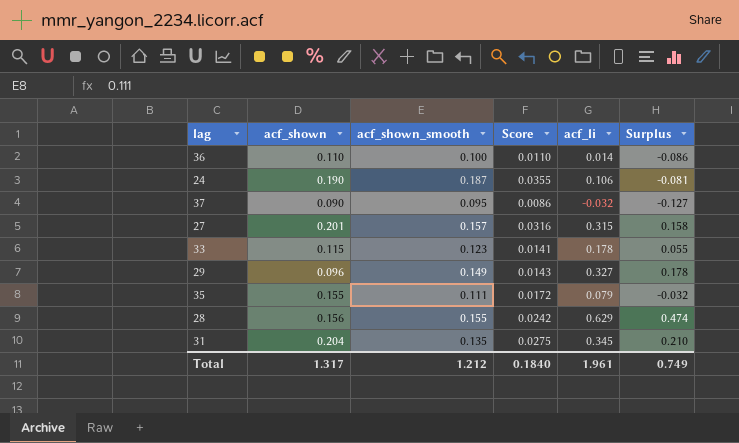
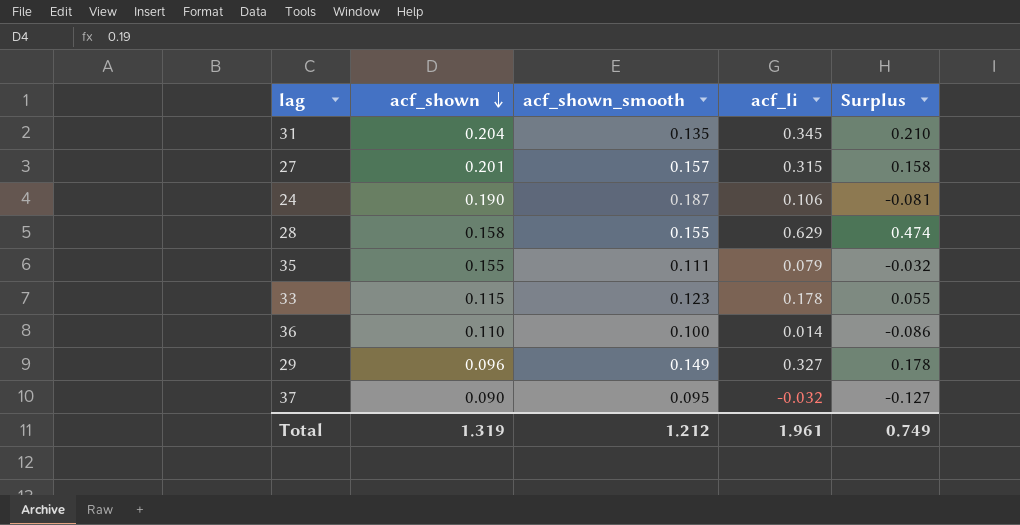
row order: none -> acf_shown descending
column Score | formula: [acf_shown] * [acf_shown_smooth] -> none
28 | acf_shown: 0.156 -> 0.158
Total | acf_shown: 1.317 -> 1.319

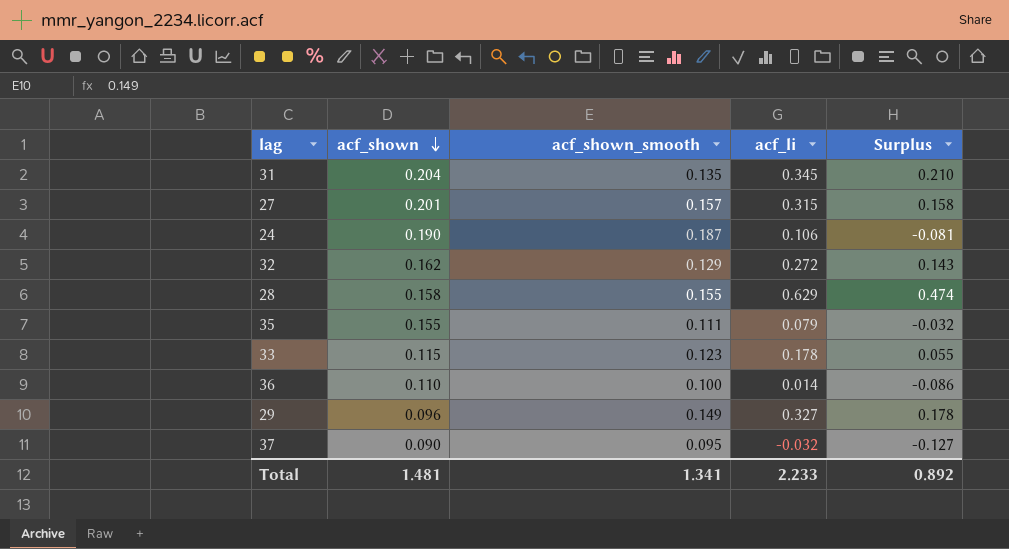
row 32: none -> 0.162 | 0.129 | 0.272 | 0.143
Total | acf_shown: 1.319 -> 1.481
Total | acf_shown_smooth: 1.212 -> 1.341
Total | acf_li: 1.961 -> 2.233
Total | Surplus: 0.749 -> 0.892

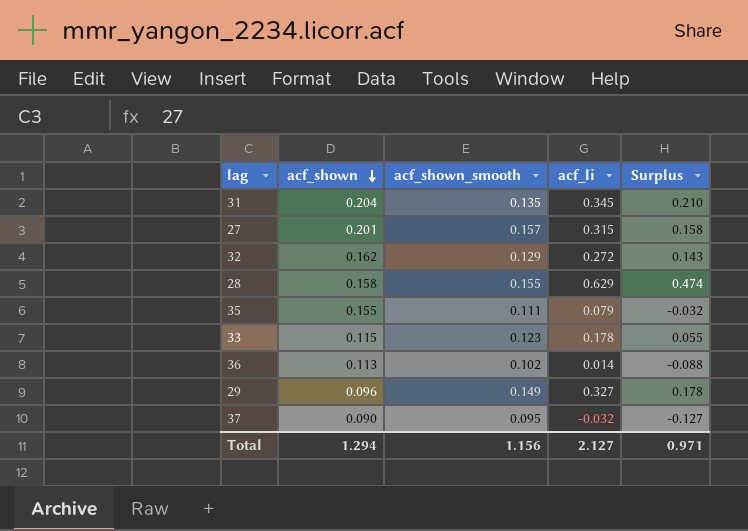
row 24: 0.190 | 0.187 | 0.106 | -0.081 -> none
36 | acf_shown: 0.110 -> 0.113
36 | acf_shown_smooth: 0.100 -> 0.102
36 | Surplus: -0.086 -> -0.088
Total | acf_shown: 1.481 -> 1.294
Total | acf_shown_smooth: 1.341 -> 1.156
Total | acf_li: 2.233 -> 2.127
Total | Surplus: 0.892 -> 0.971

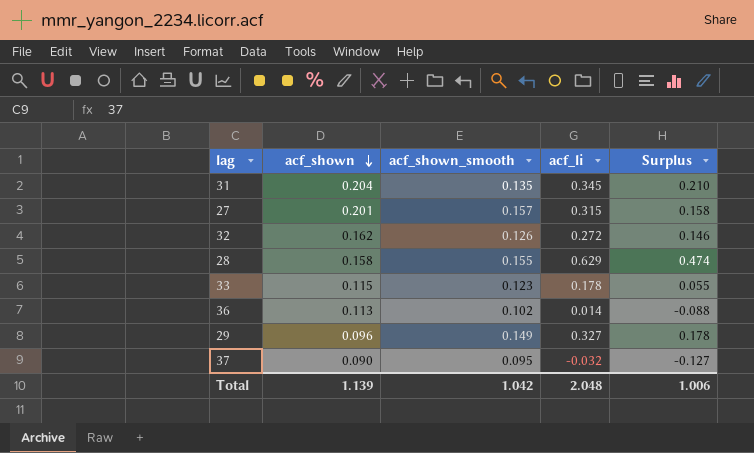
row 35: 0.155 | 0.111 | 0.079 | -0.032 -> none
32 | acf_shown_smooth: 0.129 -> 0.126
32 | Surplus: 0.143 -> 0.146
Total | acf_shown: 1.294 -> 1.139
Total | acf_shown_smooth: 1.156 -> 1.042
Total | acf_li: 2.127 -> 2.048
Total | Surplus: 0.971 -> 1.006

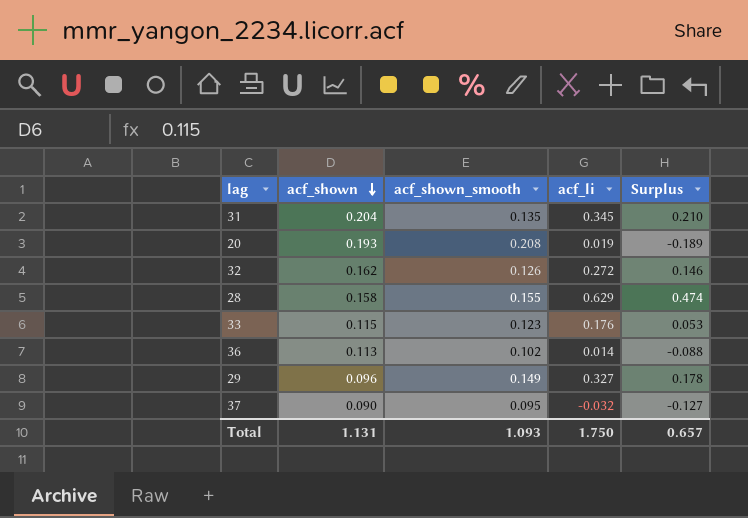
row 27: 0.201 | 0.157 | 0.315 | 0.158 -> none
row 20: none -> 0.193 | 0.208 | 0.019 | -0.189
33 | acf_li: 0.178 -> 0.176
33 | Surplus: 0.055 -> 0.053
Total | acf_shown: 1.139 -> 1.131
Total | acf_shown_smooth: 1.042 -> 1.093
Total | acf_li: 2.048 -> 1.750
Total | Surplus: 1.006 -> 0.657

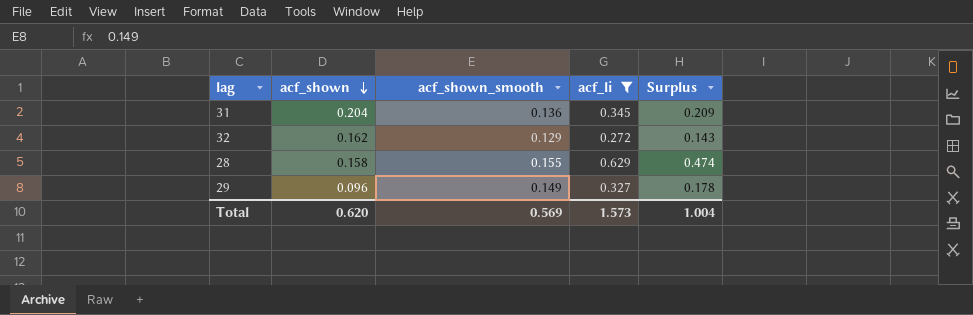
filter: none -> acf_li >= 0.272
31 | acf_shown_smooth: 0.135 -> 0.136
31 | Surplus: 0.210 -> 0.209
32 | acf_shown_smooth: 0.126 -> 0.129
32 | Surplus: 0.146 -> 0.143
Total | acf_shown: 1.131 -> 0.620
Total | acf_shown_smooth: 1.093 -> 0.569
Total | acf_li: 1.750 -> 1.573
Total | Surplus: 0.657 -> 1.004

